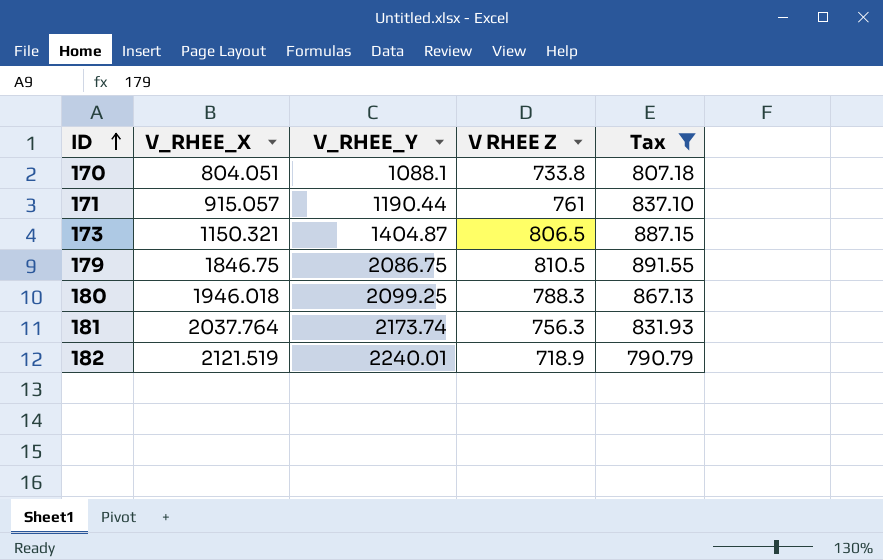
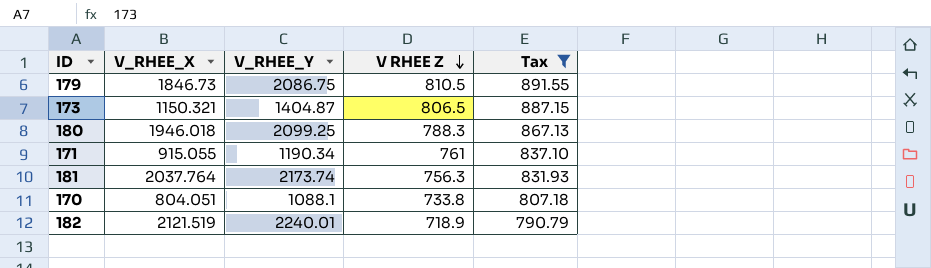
row order: ID ascending -> V RHEE Z descending
179 | V_RHEE_X: 1846.75 -> 1846.73
171 | V_RHEE_X: 915.057 -> 915.055
171 | V_RHEE_Y: 1190.44 -> 1190.34

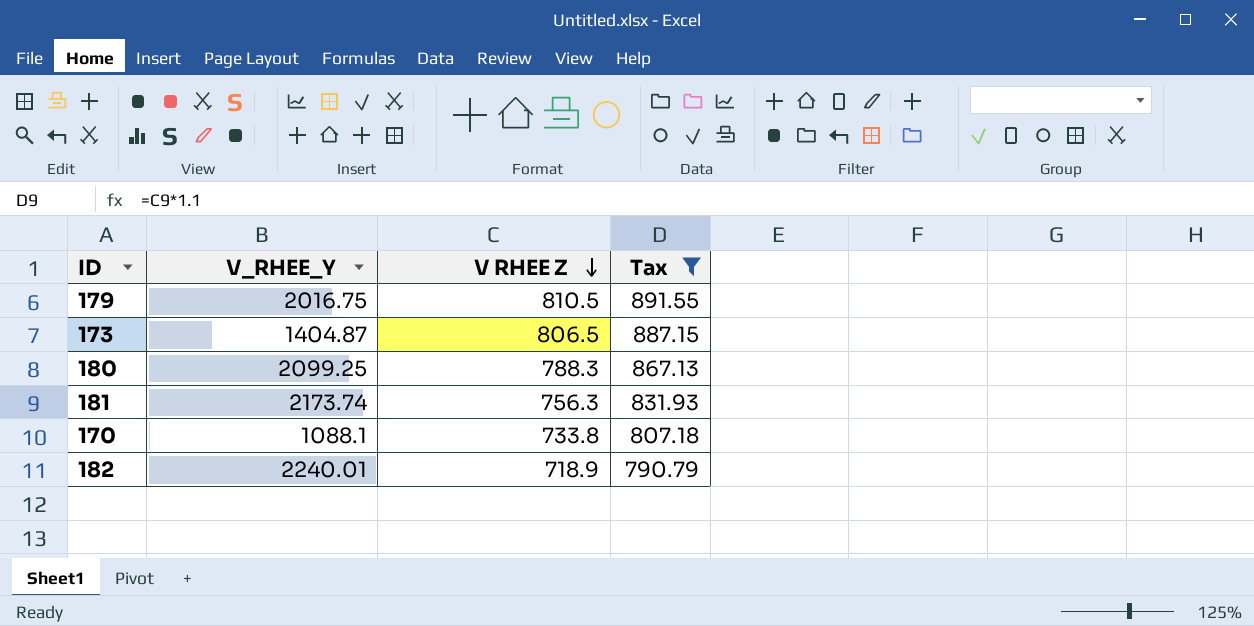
column V_RHEE_X | position: 2 -> none
row 171: 915.055 | 1190.34 | 761 | 837.10 -> none
179 | V_RHEE_Y: 2086.75 -> 2016.75

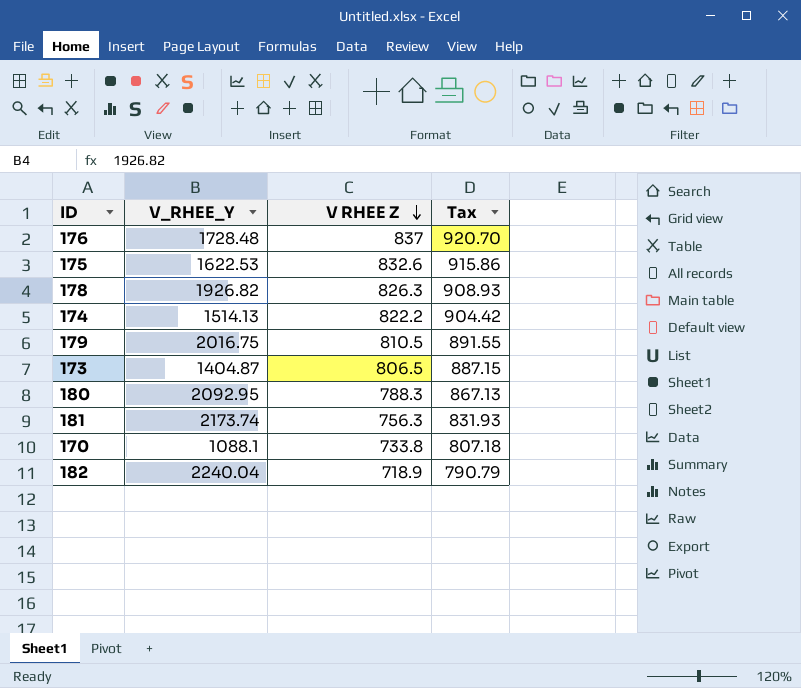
filter: Tax <= 891.55 -> none
180 | V_RHEE_Y: 2099.25 -> 2092.95
182 | V_RHEE_Y: 2240.01 -> 2240.04

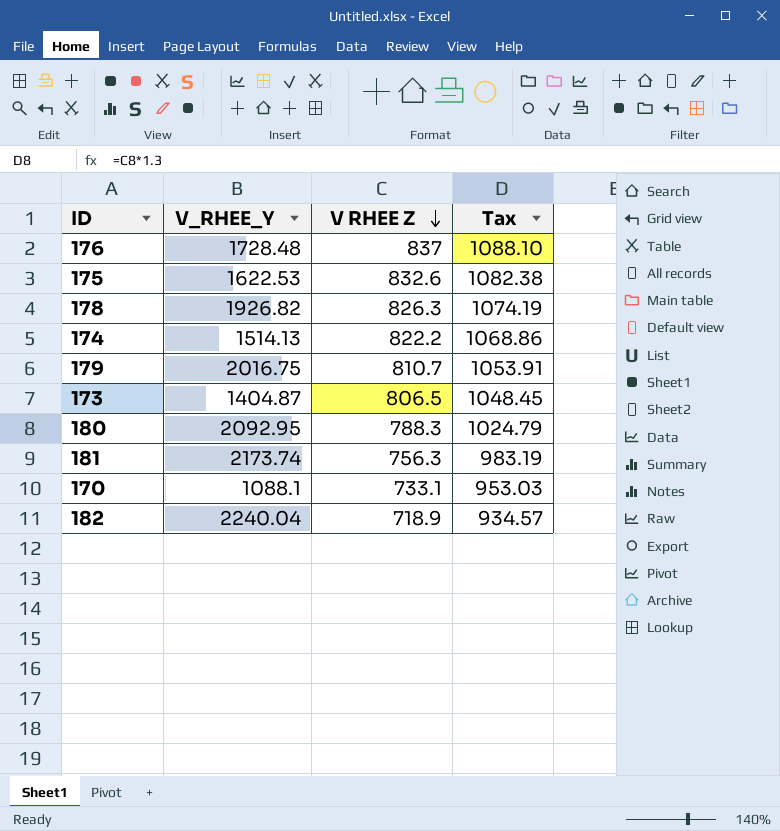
column Tax | formula: [V RHEE Z] * 1.1 -> [V RHEE Z] * 1.3
179 | V RHEE Z: 810.5 -> 810.7
170 | V RHEE Z: 733.8 -> 733.1

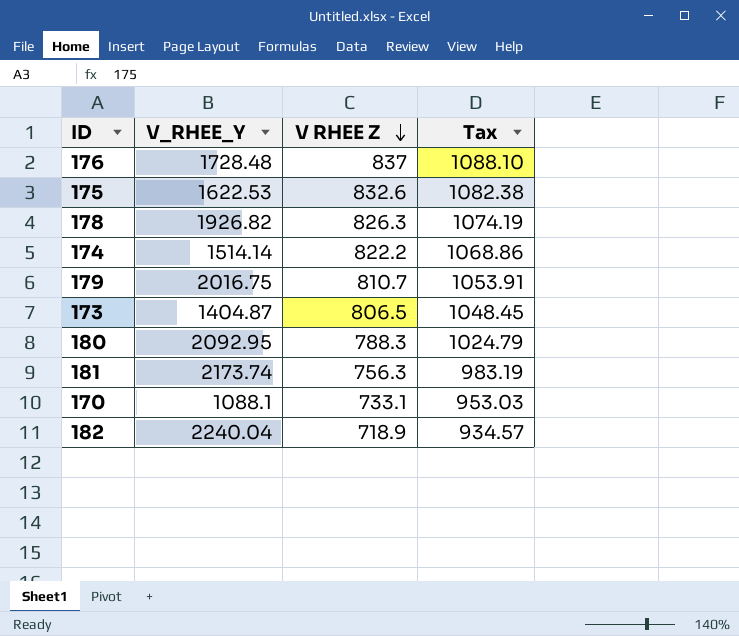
174 | V_RHEE_Y: 1514.13 -> 1514.14

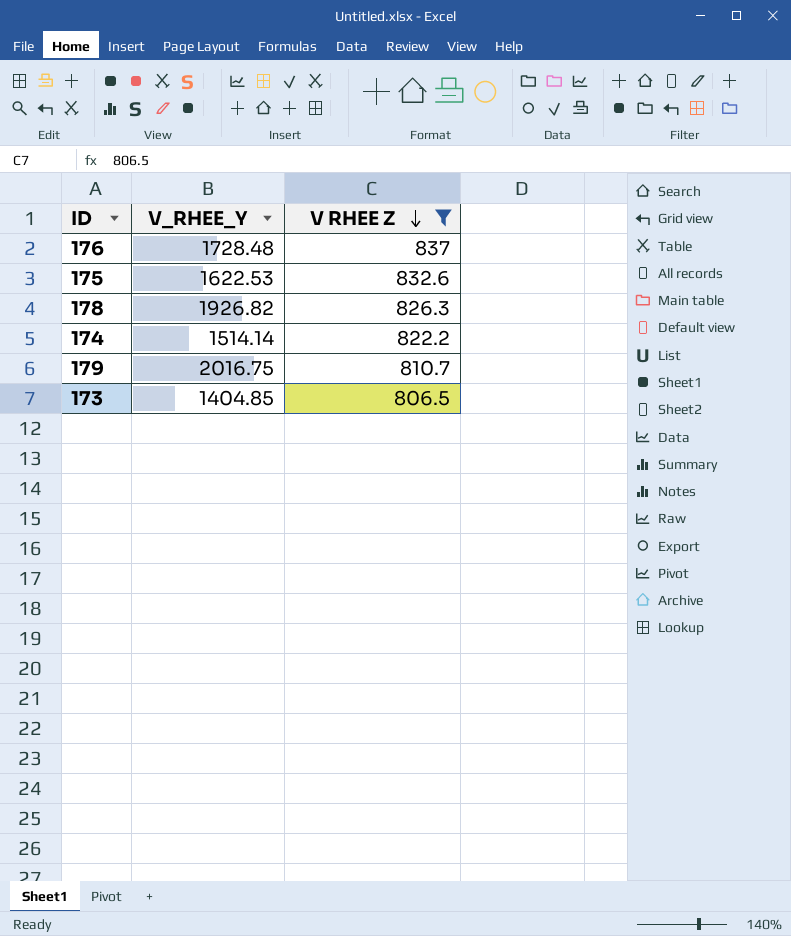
filter: none -> V RHEE Z >= 806.5
column Tax | formula: [V RHEE Z] * 1.3 -> none
173 | V_RHEE_Y: 1404.87 -> 1404.85

